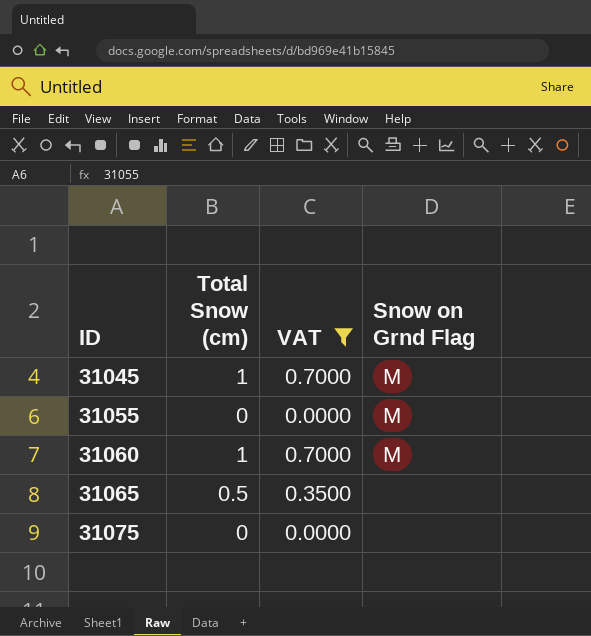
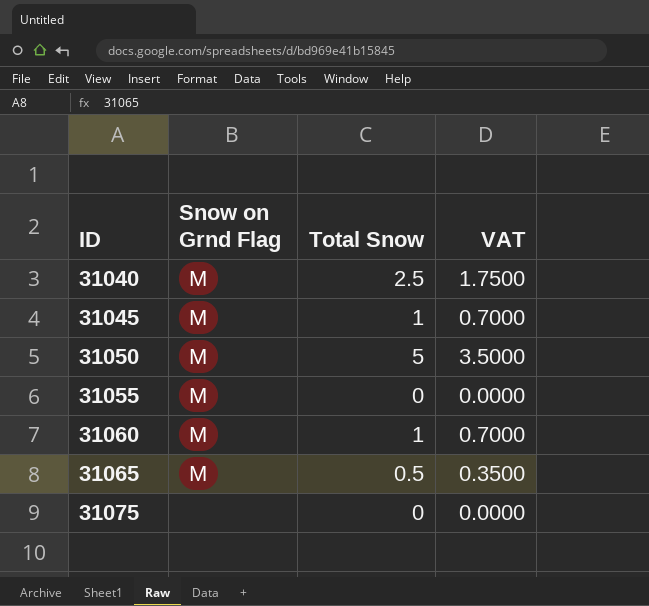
filter: VAT <= 0.7000 -> none
column Snow on Grnd Flag | position: 4 -> 2
column name: Total Snow (cm) -> Total Snow
31065 | Snow on Grnd Flag: none -> M

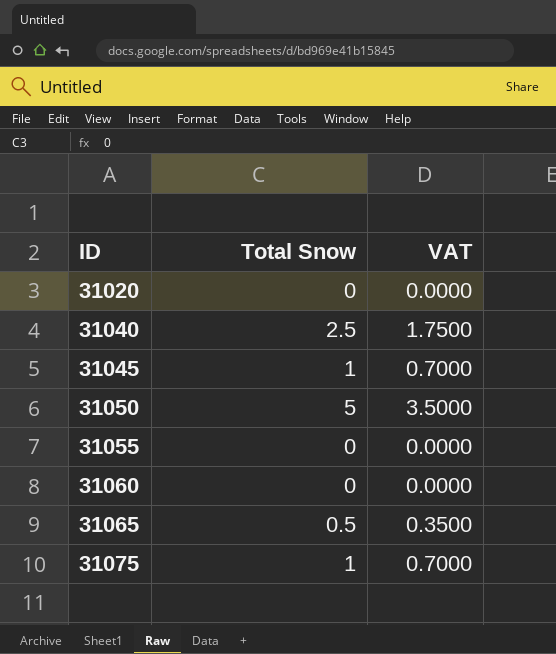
column Snow on Grnd Flag | position: 2 -> none
row 31020: none -> 0 | 0.0000
31060 | Total Snow: 1 -> 0
31060 | VAT: 0.7000 -> 0.0000
31075 | Total Snow: 0 -> 1
31075 | VAT: 0.0000 -> 0.7000

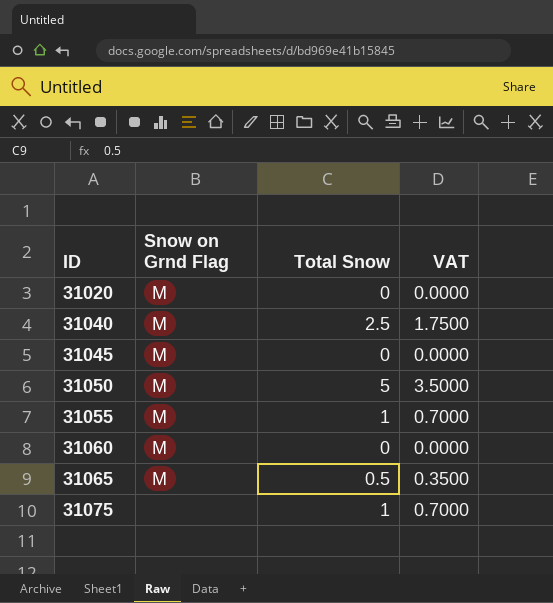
column Snow on Grnd Flag | position: none -> 2
31045 | Total Snow: 1 -> 0
31045 | VAT: 0.7000 -> 0.0000
31055 | Total Snow: 0 -> 1
31055 | VAT: 0.0000 -> 0.7000

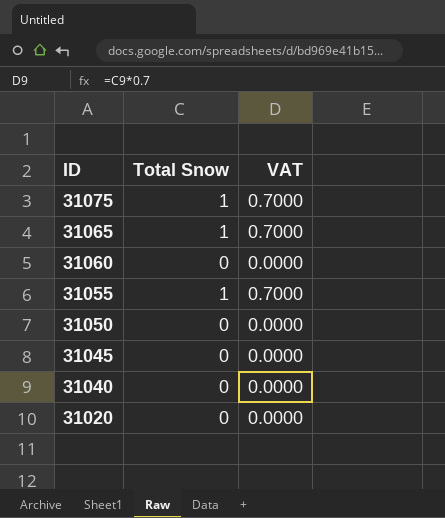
row order: ID ascending -> ID descending
column Snow on Grnd Flag | position: 2 -> none
31065 | Total Snow: 0.5 -> 1
31065 | VAT: 0.3500 -> 0.7000
31050 | Total Snow: 5 -> 0
31050 | VAT: 3.5000 -> 0.0000
31040 | Total Snow: 2.5 -> 0
31040 | VAT: 1.7500 -> 0.0000

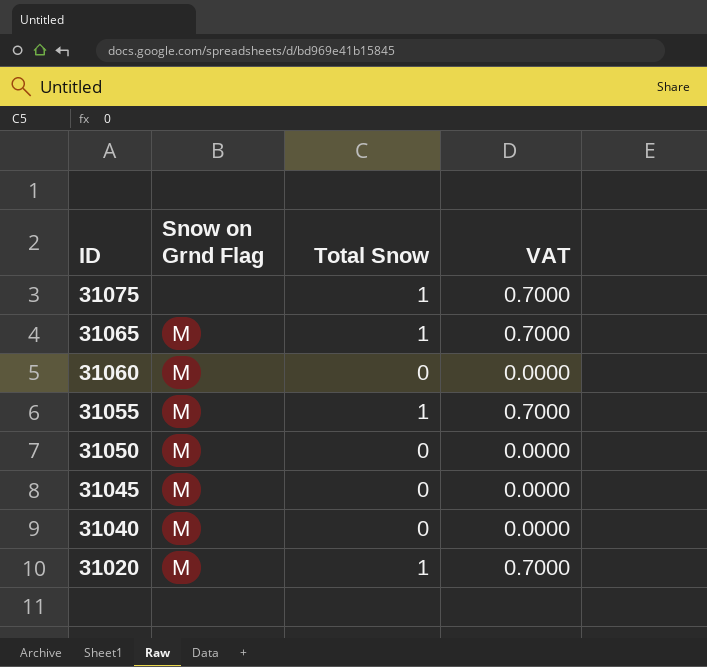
column Snow on Grnd Flag | position: none -> 2
31020 | Total Snow: 0 -> 1
31020 | VAT: 0.0000 -> 0.7000

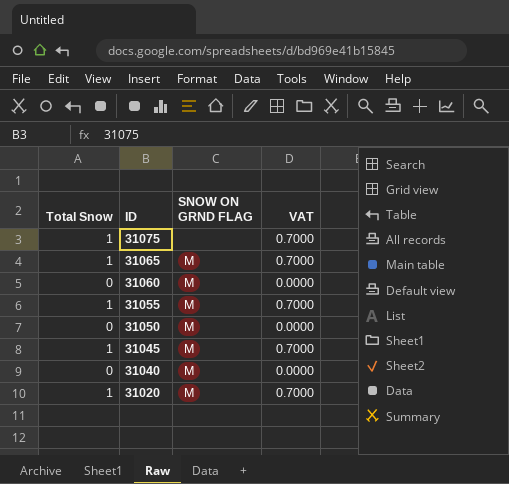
column Total Snow | position: 3 -> 1
column name: Snow on Grnd Flag -> SNOW ON GRND FLAG
31045 | Total Snow: 0 -> 1
31045 | VAT: 0.0000 -> 0.7000

